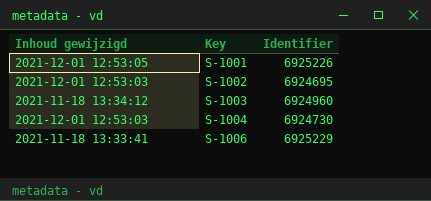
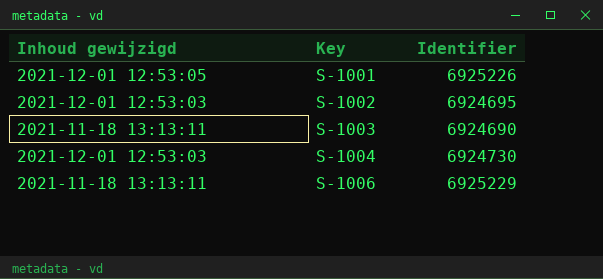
S-1003 | Inhoud gewijzigd: 2021-11-18 13:34:12 -> 2021-11-18 13:13:11
S-1003 | Identifier: 6924960 -> 6924690
S-1006 | Inhoud gewijzigd: 2021-11-18 13:33:41 -> 2021-11-18 13:13:11

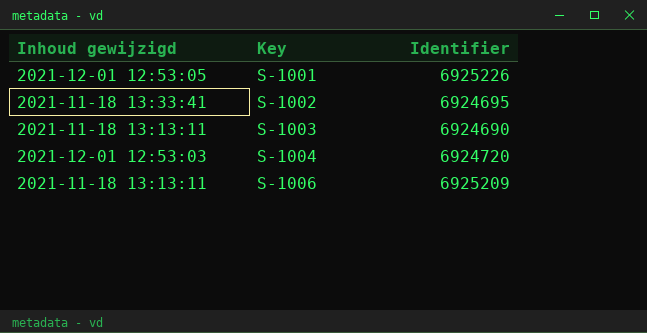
S-1002 | Inhoud gewijzigd: 2021-12-01 12:53:03 -> 2021-11-18 13:33:41
S-1004 | Identifier: 6924730 -> 6924720
S-1006 | Identifier: 6925229 -> 6925209

